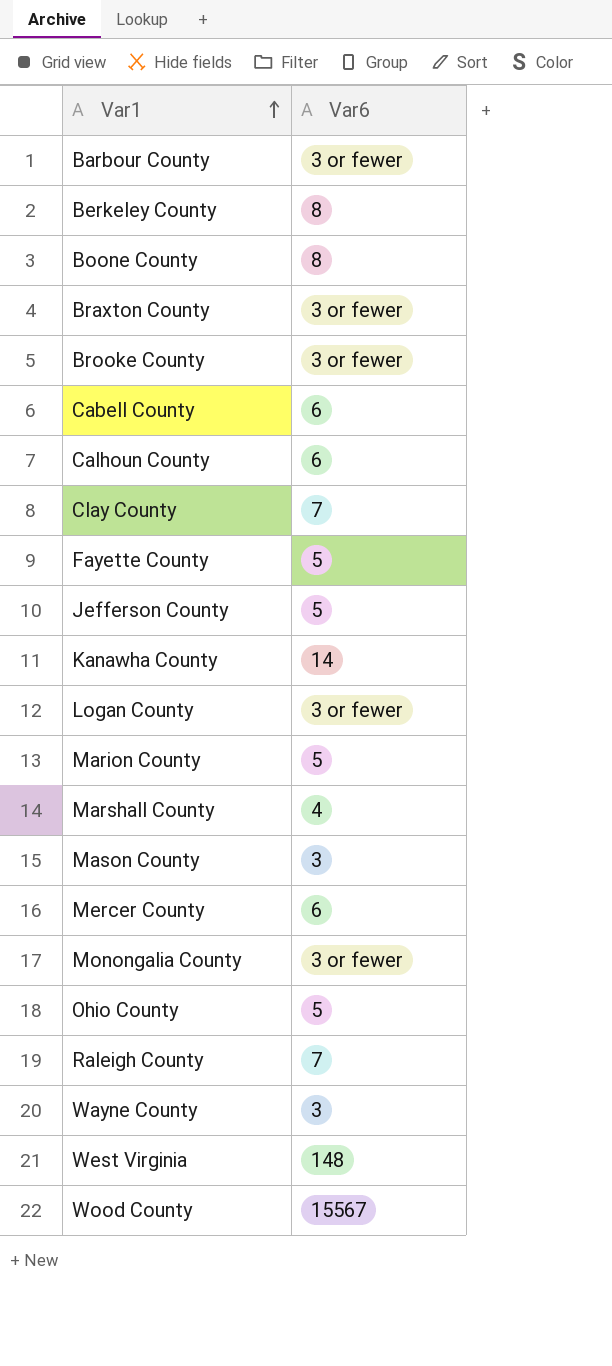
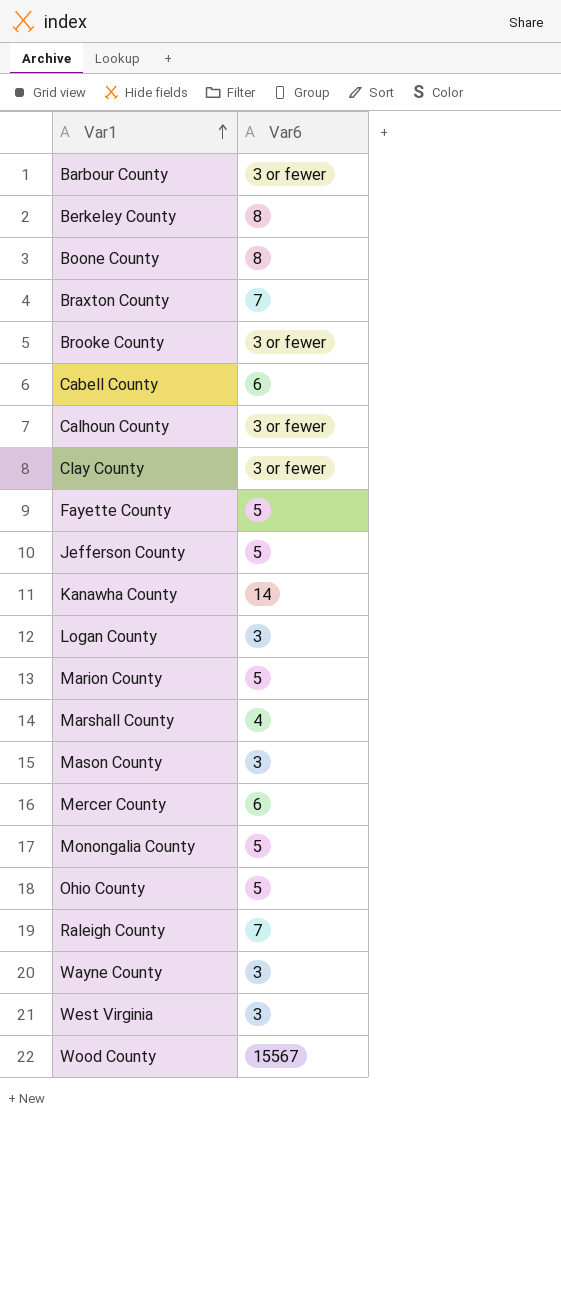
Braxton County | Var6: 3 or fewer -> 7
Calhoun County | Var6: 6 -> 3 or fewer
Clay County | Var6: 7 -> 3 or fewer
Logan County | Var6: 3 or fewer -> 3
Monongalia County | Var6: 3 or fewer -> 5
West Virginia | Var6: 148 -> 3

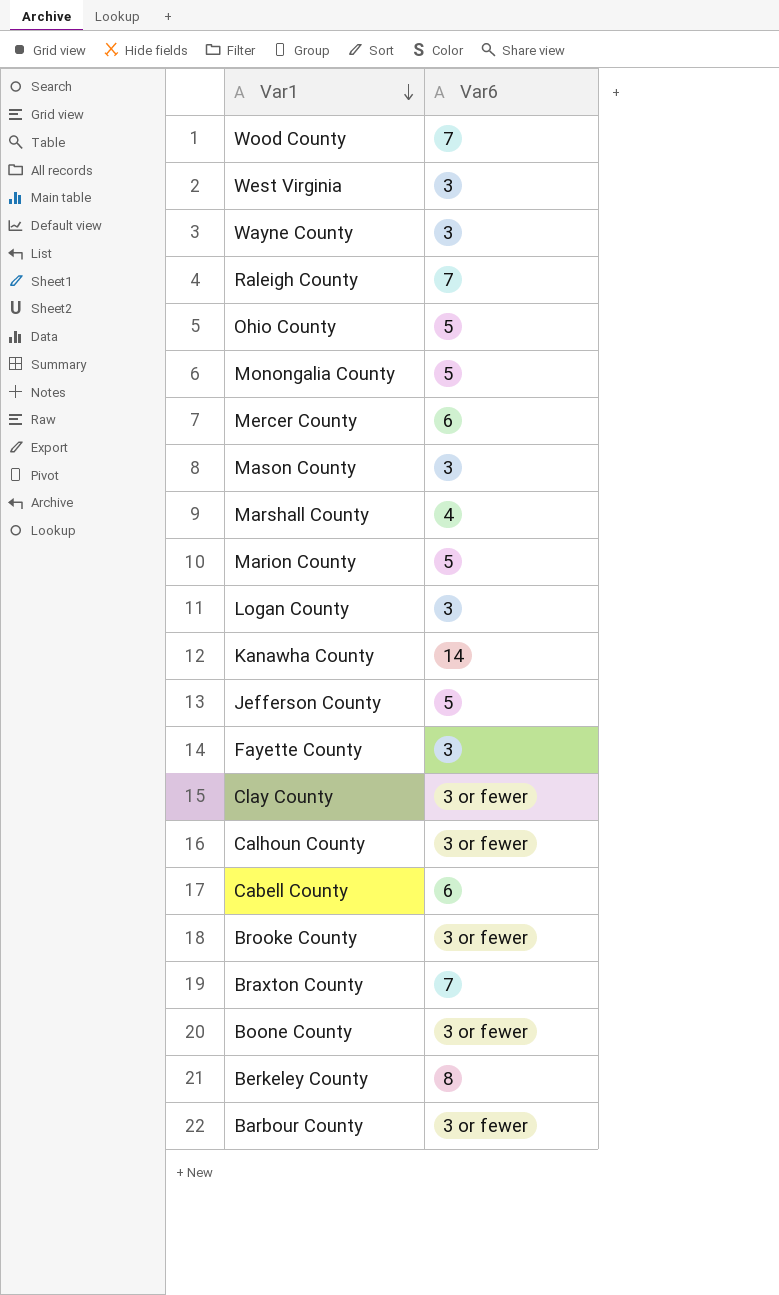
row order: Var1 ascending -> Var1 descending
Wood County | Var6: 15567 -> 7
Fayette County | Var6: 5 -> 3
Boone County | Var6: 8 -> 3 or fewer

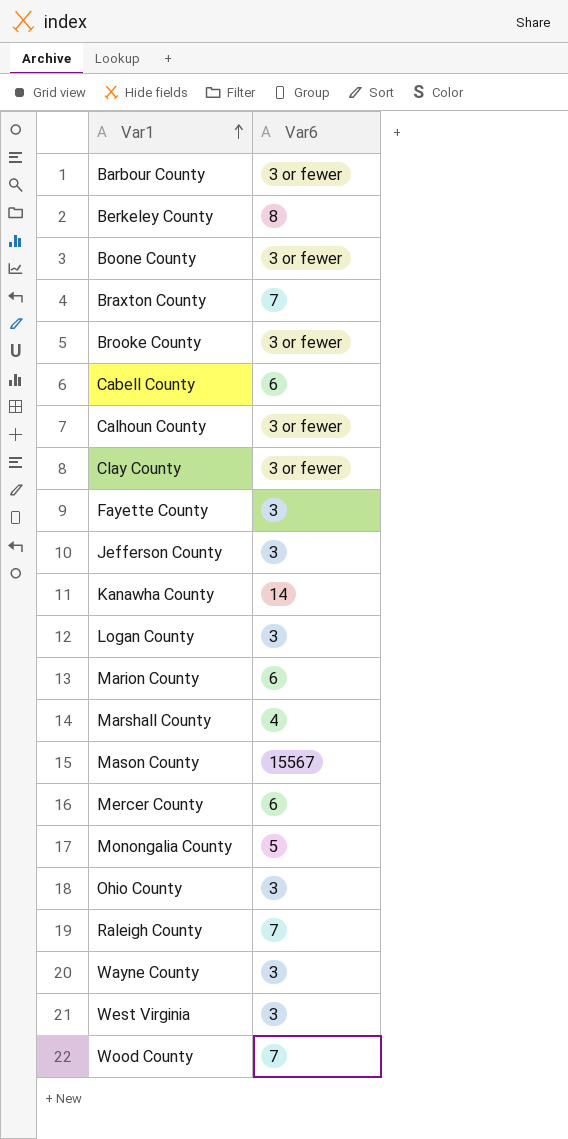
row order: Var1 descending -> Var1 ascending
Jefferson County | Var6: 5 -> 3
Marion County | Var6: 5 -> 6
Mason County | Var6: 3 -> 15567
Ohio County | Var6: 5 -> 3

